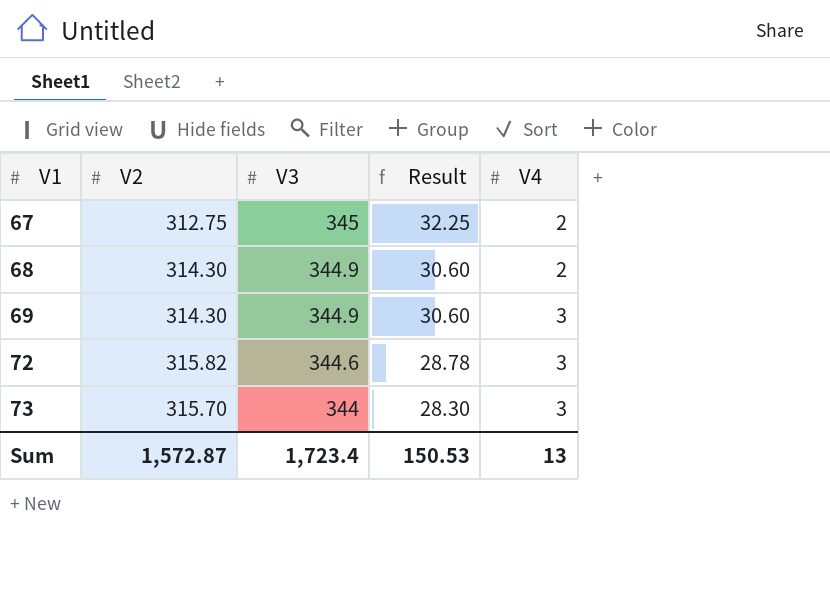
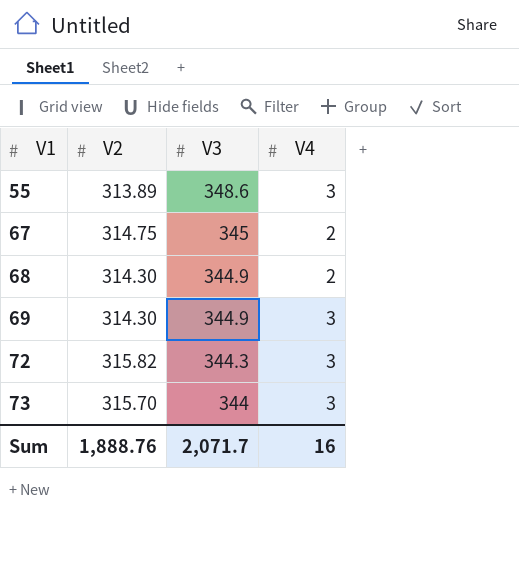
column Result | formula: [V3] - [V2] -> none
row 55: none -> 313.89 | 348.6 | 3
67 | V2: 312.75 -> 314.75
72 | V3: 344.6 -> 344.3
Sum | V2: 1,572.87 -> 1,888.76
Sum | V3: 1,723.4 -> 2,071.7
Sum | V4: 13 -> 16

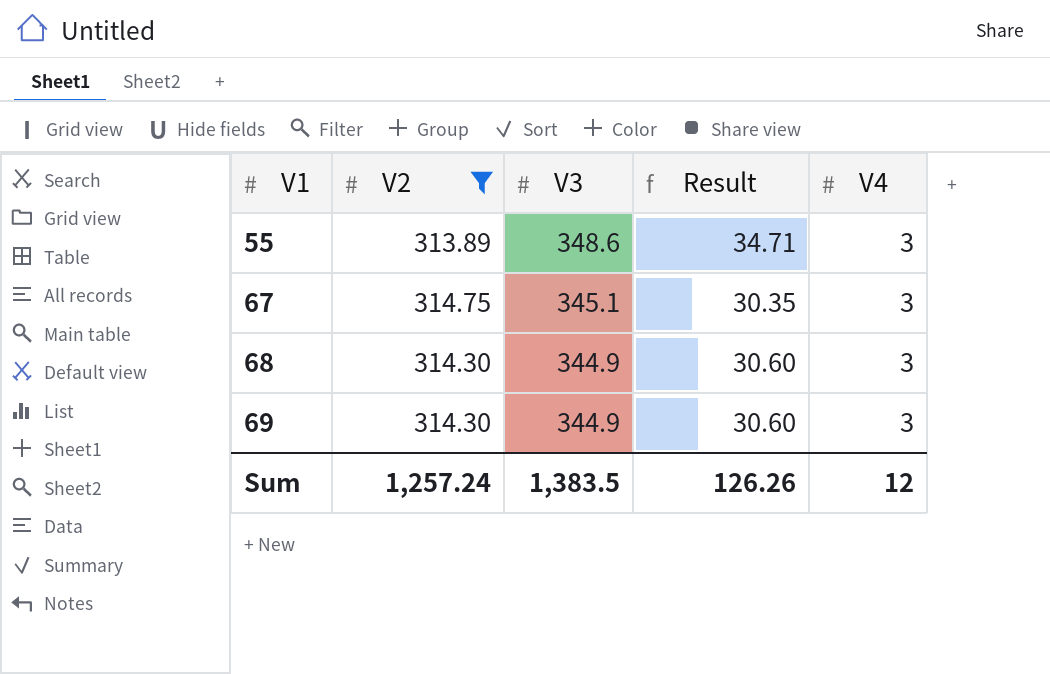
filter: none -> V2 <= 314.75
column Result | formula: none -> [V3] - [V2]
67 | V3: 345 -> 345.1
67 | V4: 2 -> 3
68 | V4: 2 -> 3
Sum | V2: 1,888.76 -> 1,257.24
Sum | V3: 2,071.7 -> 1,383.5
Sum | V4: 16 -> 12

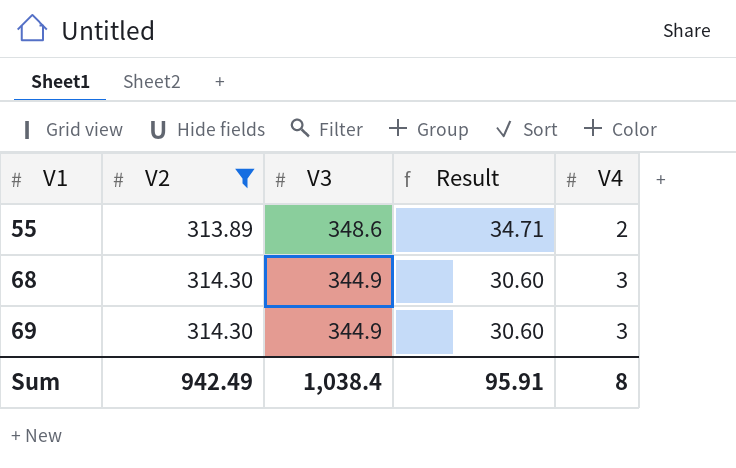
row 67: 314.75 | 345.1 | 30.35 | 3 -> none
55 | V4: 3 -> 2
Sum | V2: 1,257.24 -> 942.49
Sum | V3: 1,383.5 -> 1,038.4
Sum | Result: 126.26 -> 95.91
Sum | V4: 12 -> 8

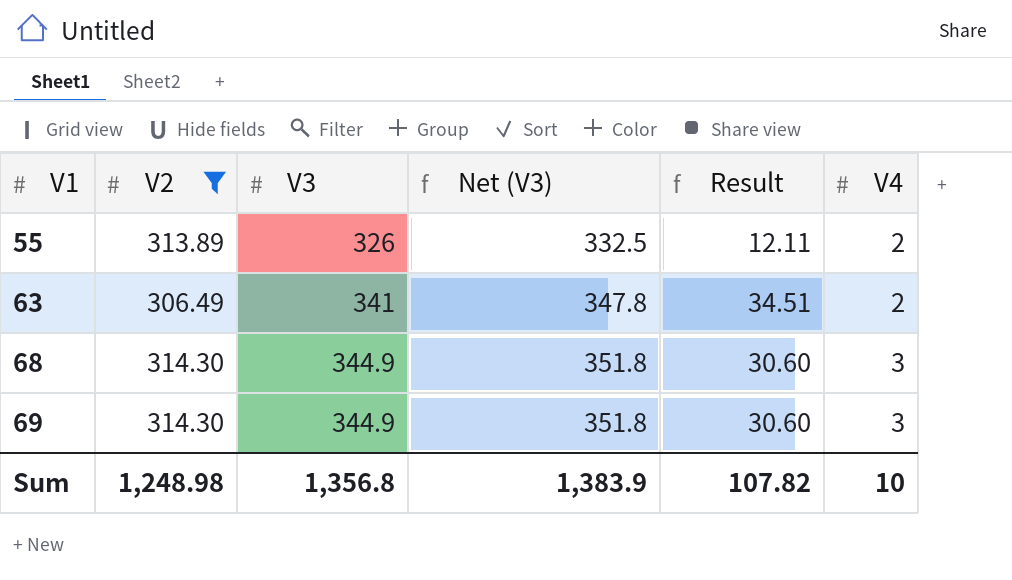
column Net (V3) | formula: none -> [V3] * 1.02
55 | V3: 348.6 -> 326
55 | Result: 34.71 -> 12.11
row 63: none -> 306.49 | 341 | 347.8 | 34.51 | 2
Sum | V2: 942.49 -> 1,248.98
Sum | V3: 1,038.4 -> 1,356.8
Sum | Result: 95.91 -> 107.82
Sum | V4: 8 -> 10

